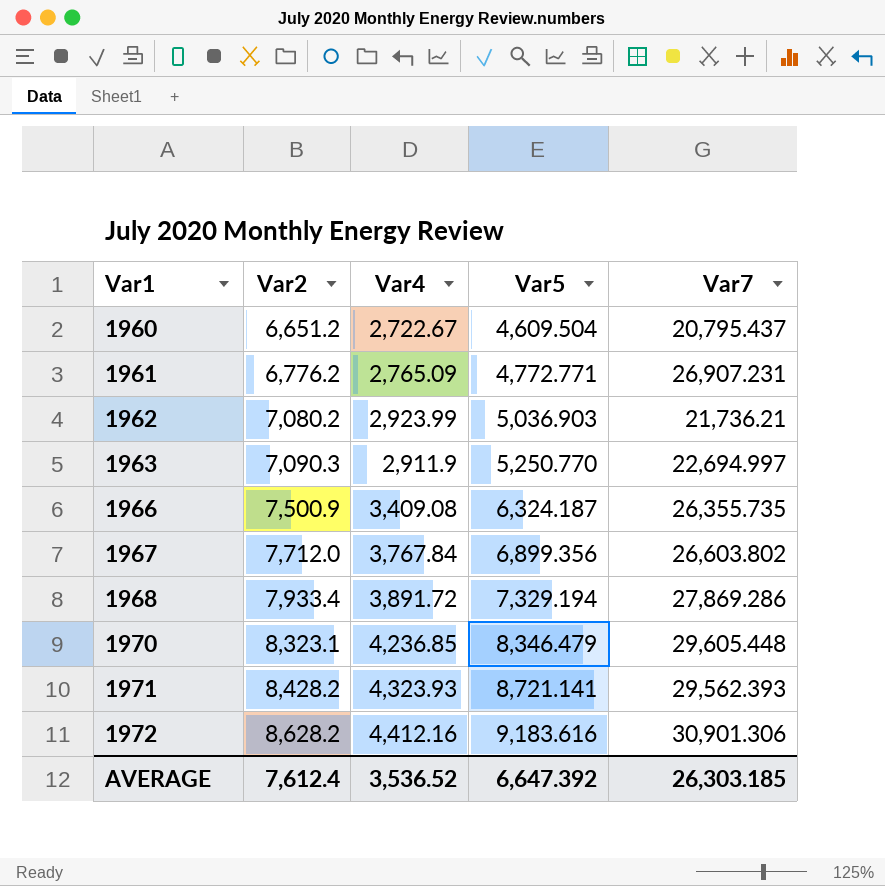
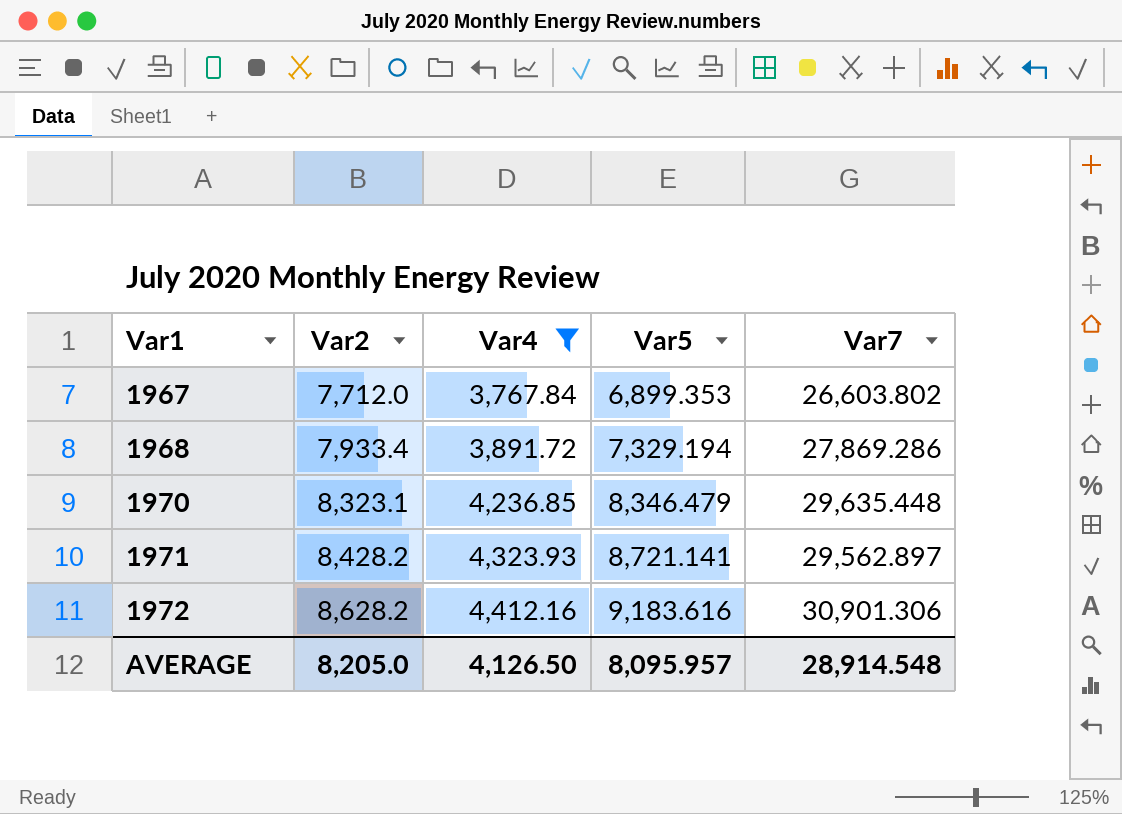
filter: none -> Var4 >= 3,767.84
1967 | Var5: 6,899.356 -> 6,899.353
1970 | Var7: 29,605.448 -> 29,635.448
1971 | Var7: 29,562.393 -> 29,562.897
AVERAGE | Var2: 7,612.4 -> 8,205.0
AVERAGE | Var4: 3,536.52 -> 4,126.50
AVERAGE | Var5: 6,647.392 -> 8,095.957
AVERAGE | Var7: 26,303.185 -> 28,914.548

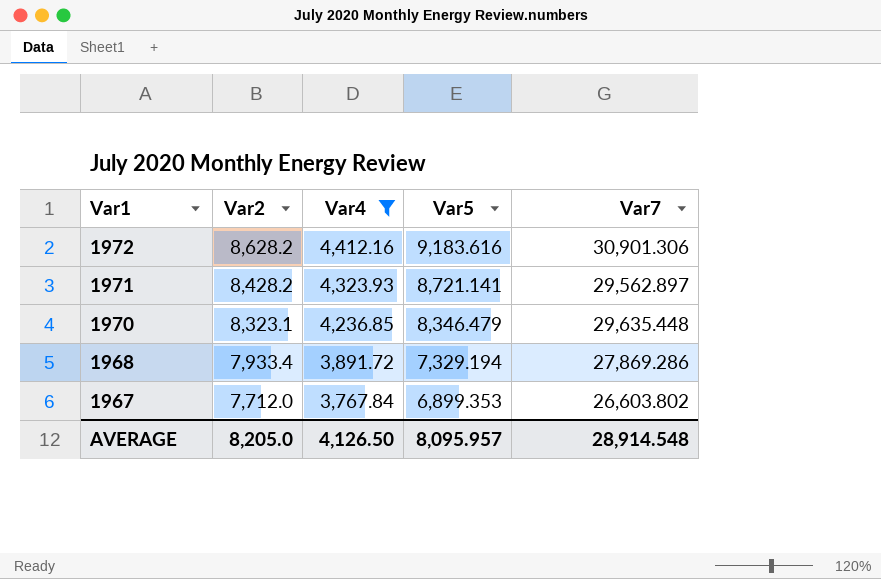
row order: Var1 ascending -> Var1 descending

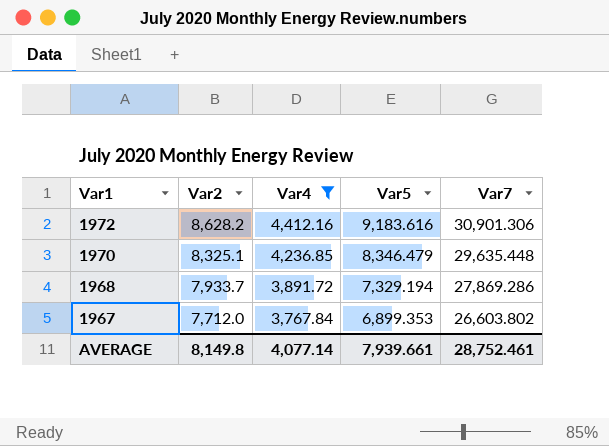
row 1971: 8,428.2 | 4,323.93 | 8,721.141 | 29,562.897 -> none
1970 | Var2: 8,323.1 -> 8,325.1
1968 | Var2: 7,933.4 -> 7,933.7
AVERAGE | Var2: 8,205.0 -> 8,149.8
AVERAGE | Var4: 4,126.50 -> 4,077.14
AVERAGE | Var5: 8,095.957 -> 7,939.661
AVERAGE | Var7: 28,914.548 -> 28,752.461

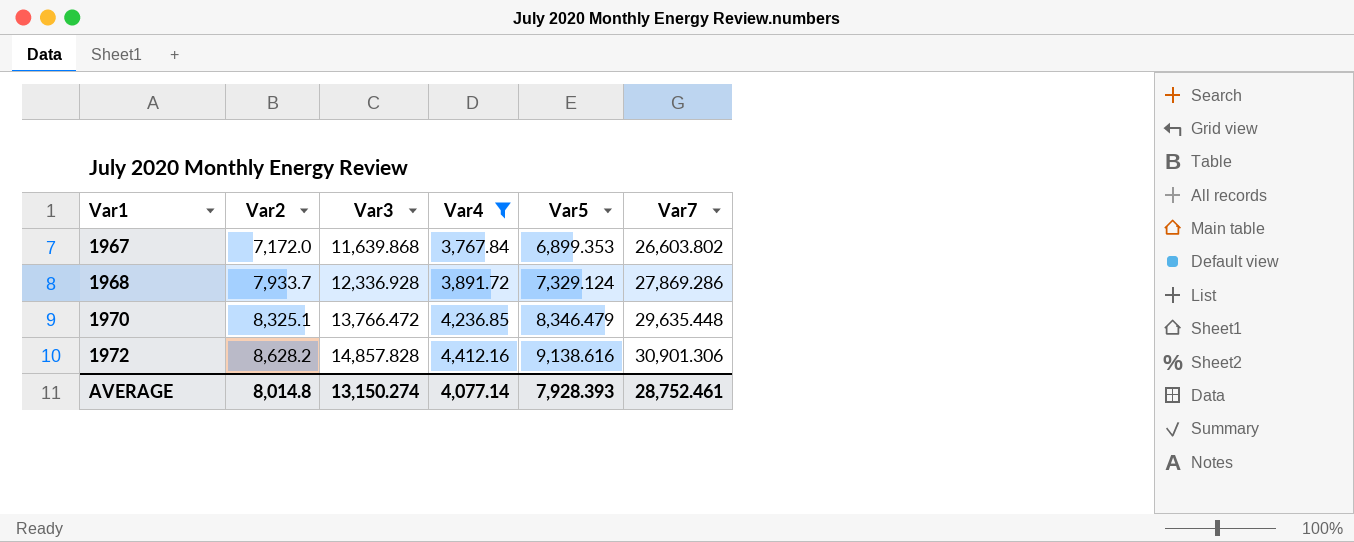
row order: Var1 descending -> Var1 ascending
column Var3 | position: none -> 3
1967 | Var2: 7,712.0 -> 7,172.0
1968 | Var5: 7,329.194 -> 7,329.124
1972 | Var5: 9,183.616 -> 9,138.616
AVERAGE | Var2: 8,149.8 -> 8,014.8
AVERAGE | Var5: 7,939.661 -> 7,928.393

